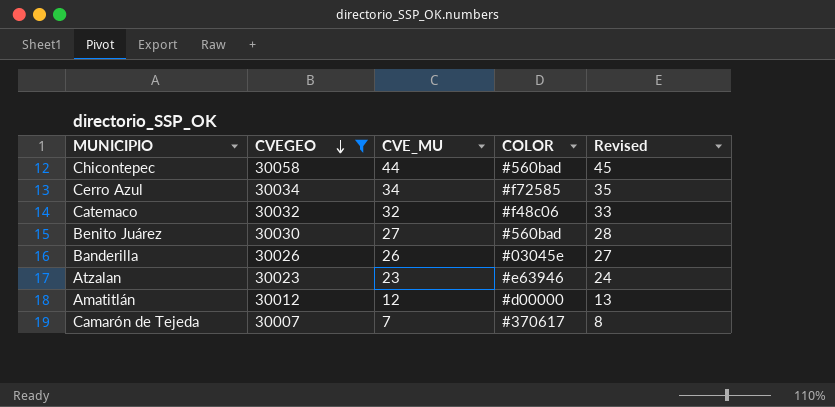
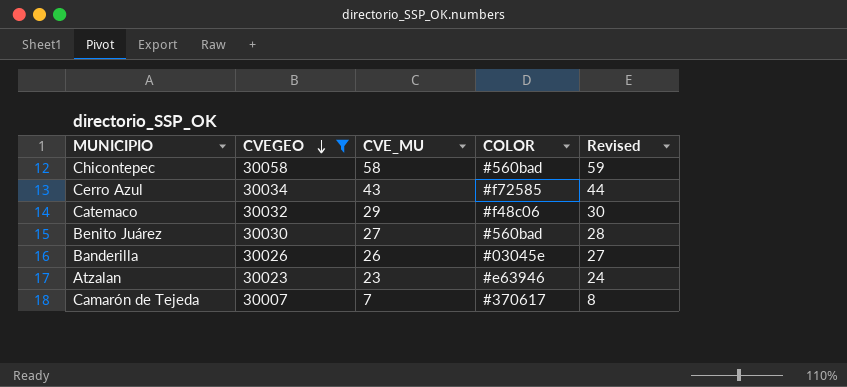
row Amatitlán: 30012 | 12 | #d00000 | 13 -> none
Chicontepec | CVE_MU: 44 -> 58
Chicontepec | Revised: 45 -> 59
Cerro Azul | CVE_MU: 34 -> 43
Cerro Azul | Revised: 35 -> 44
Catemaco | CVE_MU: 32 -> 29
Catemaco | Revised: 33 -> 30

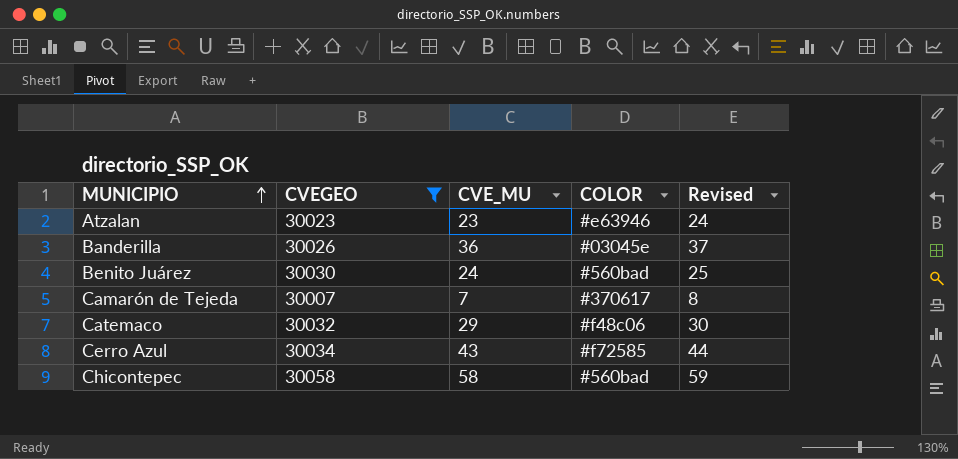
row order: CVEGEO descending -> MUNICIPIO ascending
Banderilla | CVE_MU: 26 -> 36
Banderilla | Revised: 27 -> 37
Benito Juárez | CVE_MU: 27 -> 24
Benito Juárez | Revised: 28 -> 25

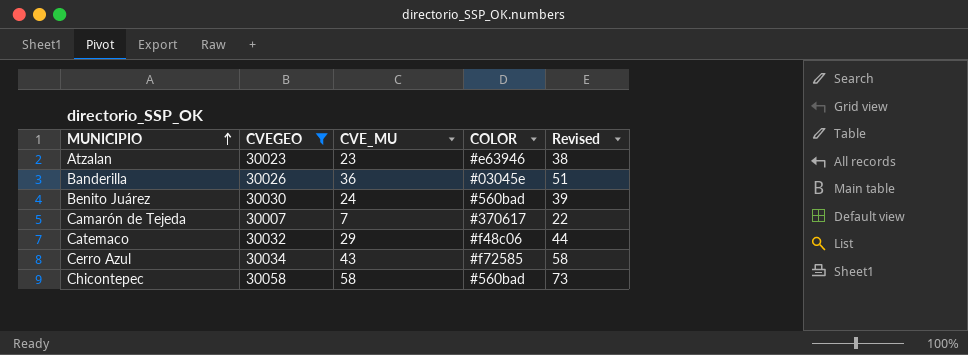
column Revised | formula: [CVE_MU] + 1 -> [CVE_MU] + 15

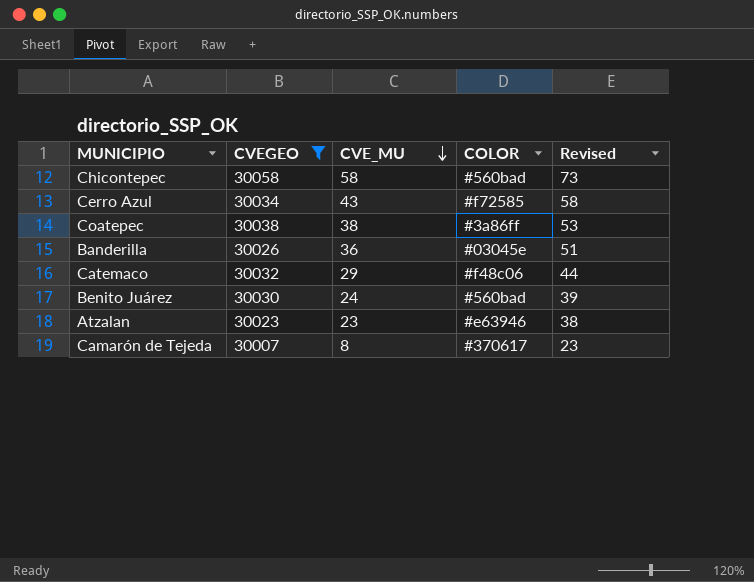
row order: MUNICIPIO ascending -> CVE_MU descending
row Coatepec: none -> 30038 | 38 | #3a86ff | 53
Camarón de Tejeda | CVE_MU: 7 -> 8
Camarón de Tejeda | Revised: 22 -> 23

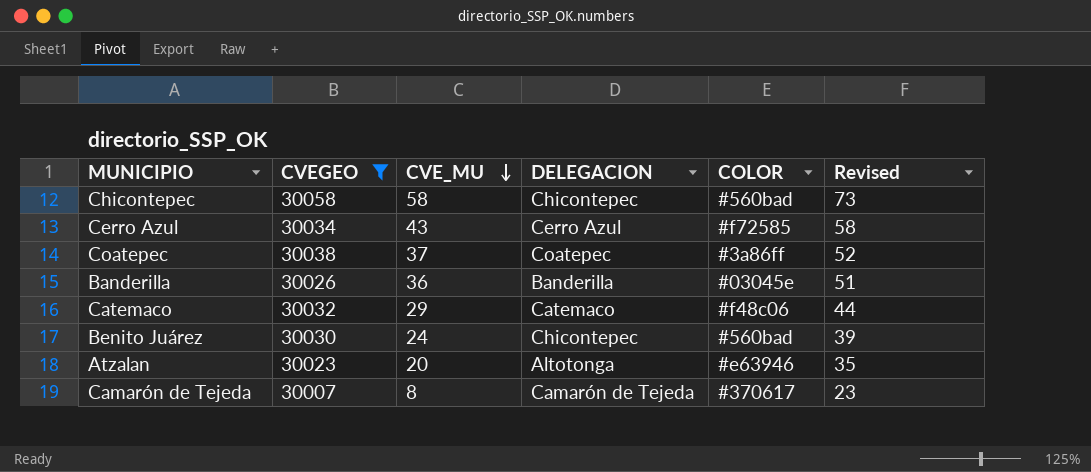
column DELEGACION | position: none -> 4
Coatepec | CVE_MU: 38 -> 37
Coatepec | Revised: 53 -> 52
Atzalan | CVE_MU: 23 -> 20
Atzalan | Revised: 38 -> 35

